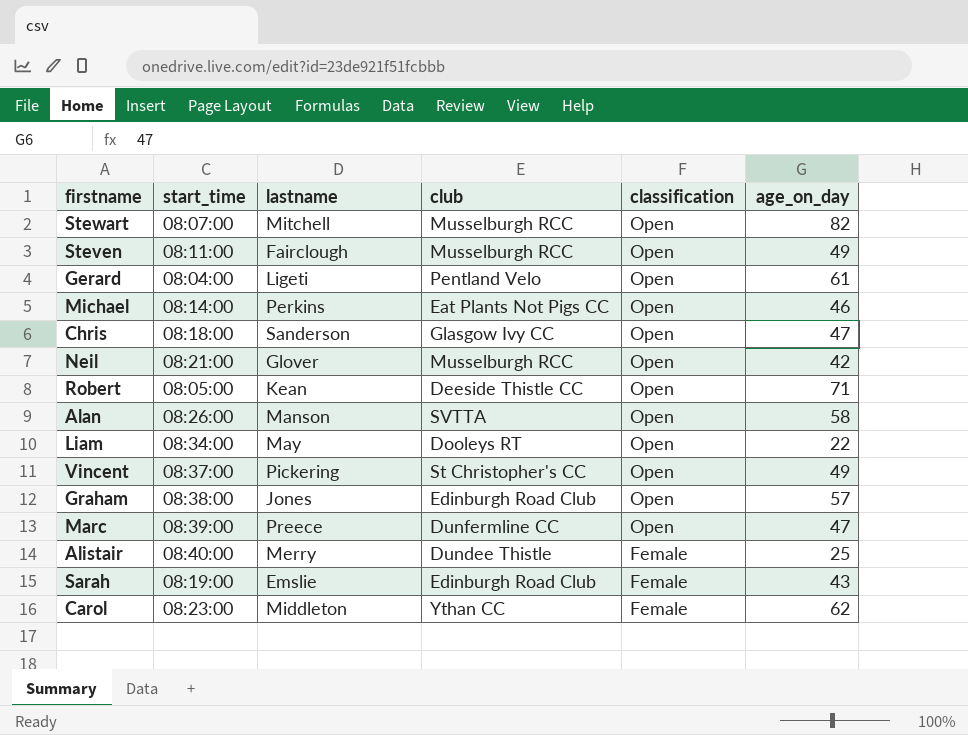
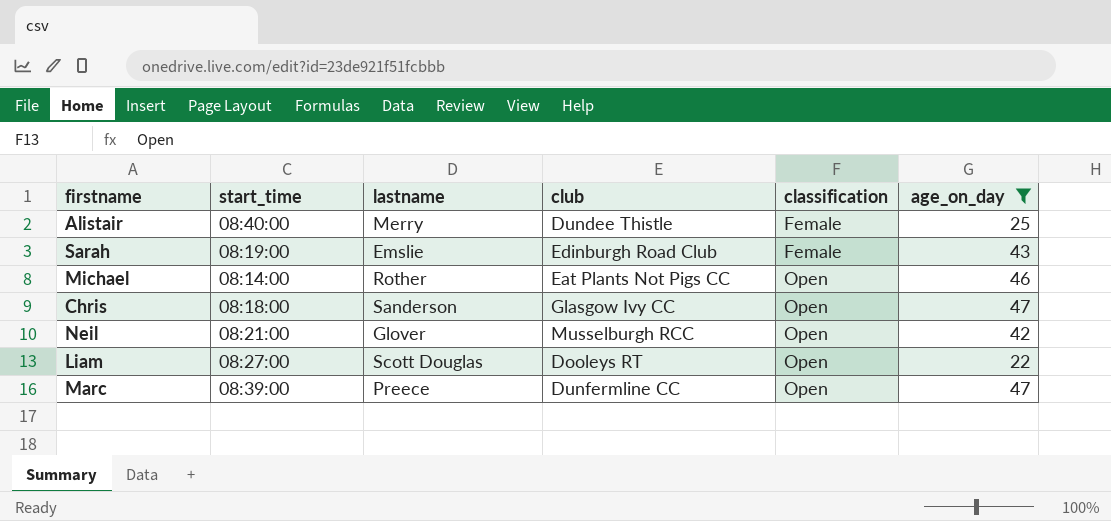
filter: none -> age_on_day <= 47
row order: classification descending -> classification ascending
Michael | lastname: Perkins -> Rother
Liam | start_time: 08:34:00 -> 08:27:00
Liam | lastname: May -> Scott Douglas

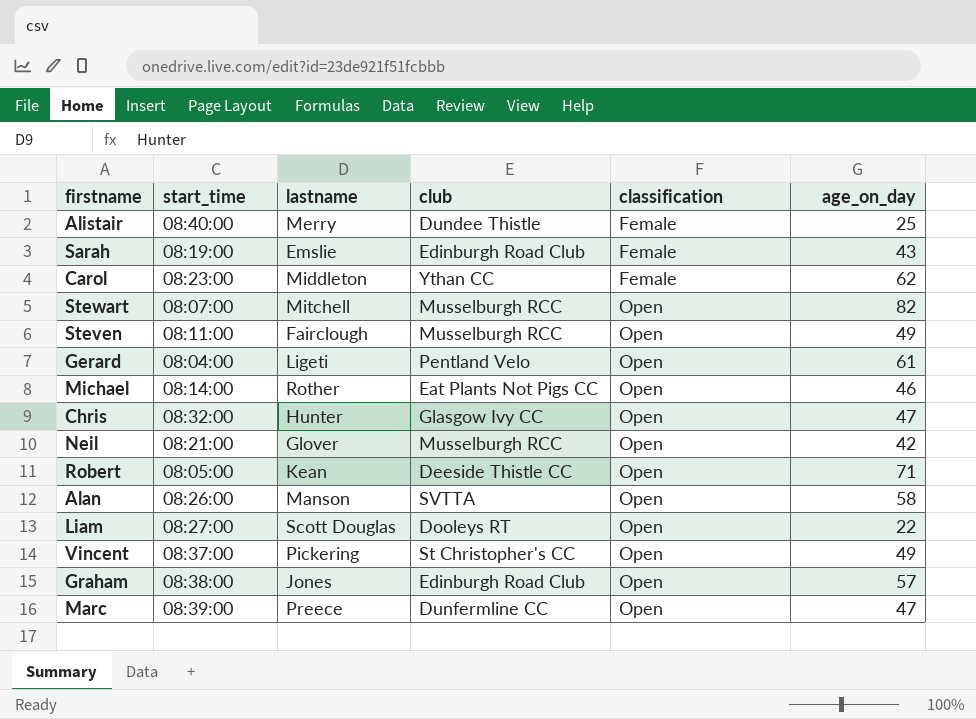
filter: age_on_day <= 47 -> none
Chris | start_time: 08:18:00 -> 08:32:00
Chris | lastname: Sanderson -> Hunter

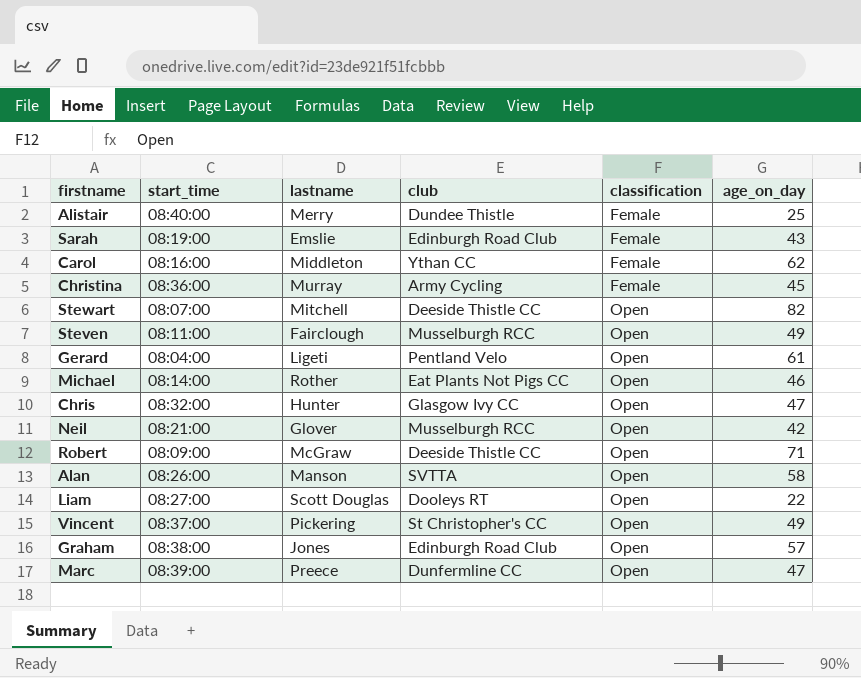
Carol | start_time: 08:23:00 -> 08:16:00
row Christina: none -> 08:36:00 | Murray | Army Cycling | Female | 45
Stewart | club: Musselburgh RCC -> Deeside Thistle CC
Robert | start_time: 08:05:00 -> 08:09:00
Robert | lastname: Kean -> McGraw

